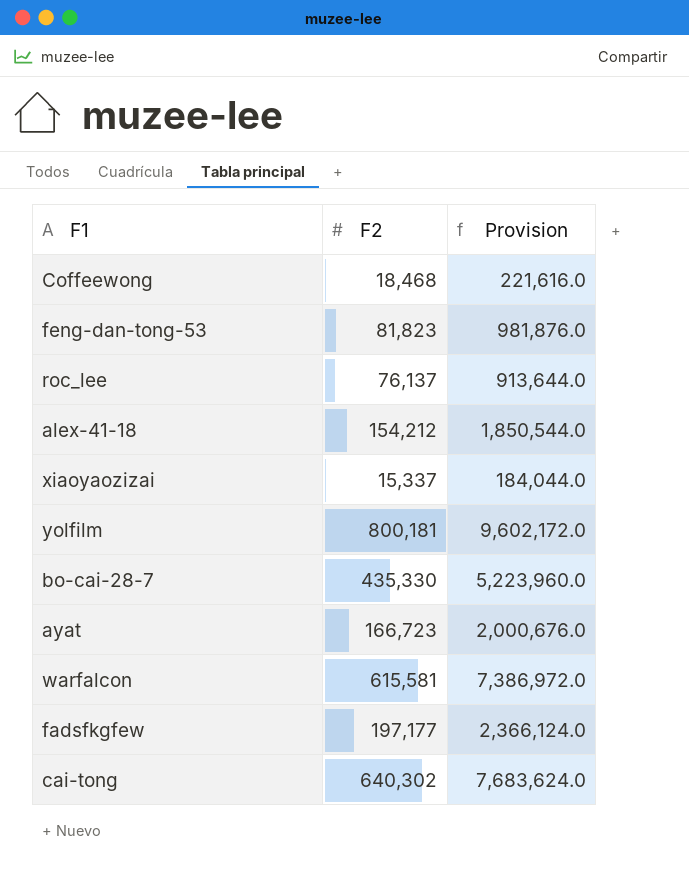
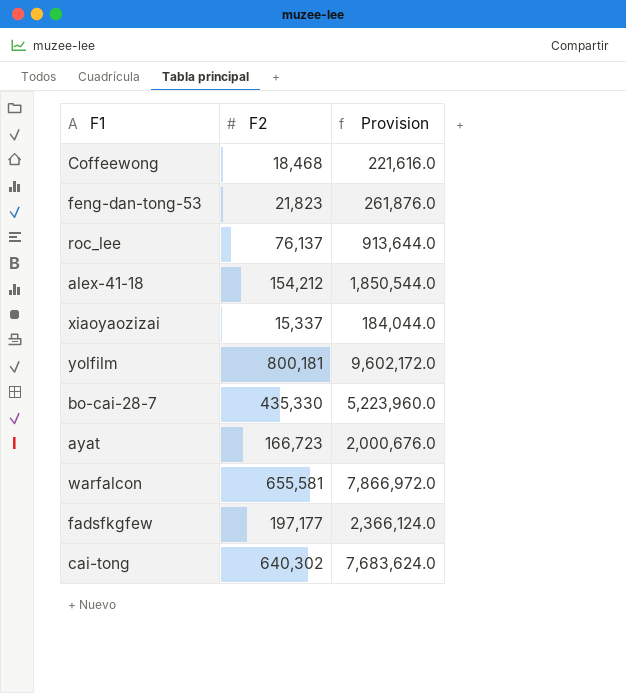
feng-dan-tong-53 | F2: 81,823 -> 21,823
feng-dan-tong-53 | Provision: 981,876.0 -> 261,876.0
warfalcon | F2: 615,581 -> 655,581
warfalcon | Provision: 7,386,972.0 -> 7,866,972.0

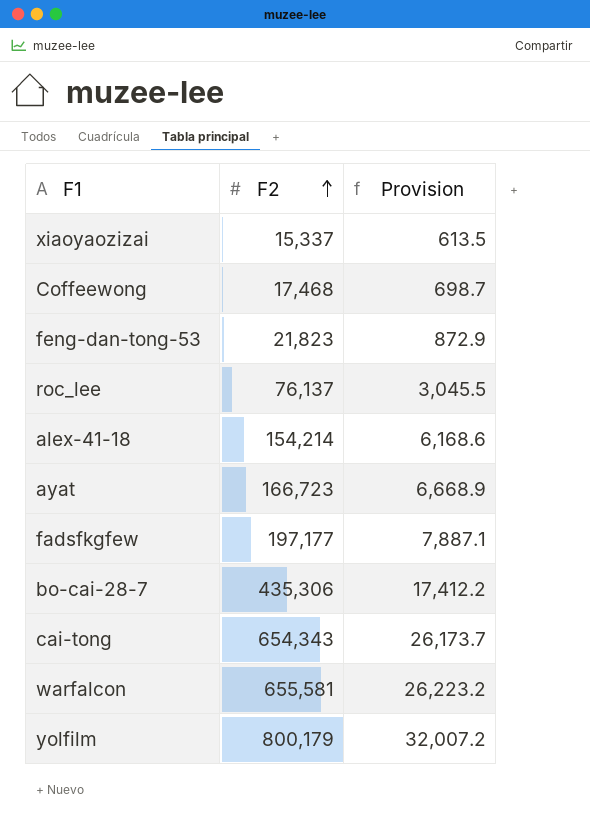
row order: none -> F2 ascending
column Provision | formula: [F2] * 12 -> [F2] * 0.04
Coffeewong | F2: 18,468 -> 17,468
alex-41-18 | F2: 154,212 -> 154,214
bo-cai-28-7 | F2: 435,330 -> 435,306
cai-tong | F2: 640,302 -> 654,343
yolfilm | F2: 800,181 -> 800,179

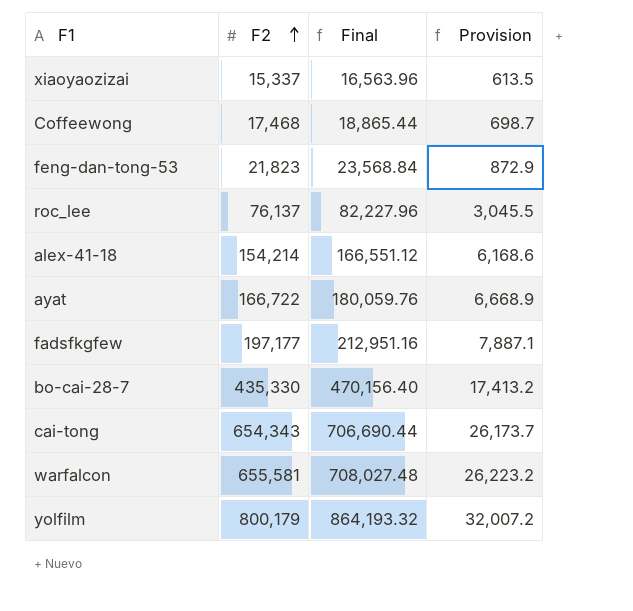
column Final | formula: none -> [F2] * 1.08
ayat | F2: 166,723 -> 166,722
bo-cai-28-7 | F2: 435,306 -> 435,330
bo-cai-28-7 | Provision: 17,412.2 -> 17,413.2

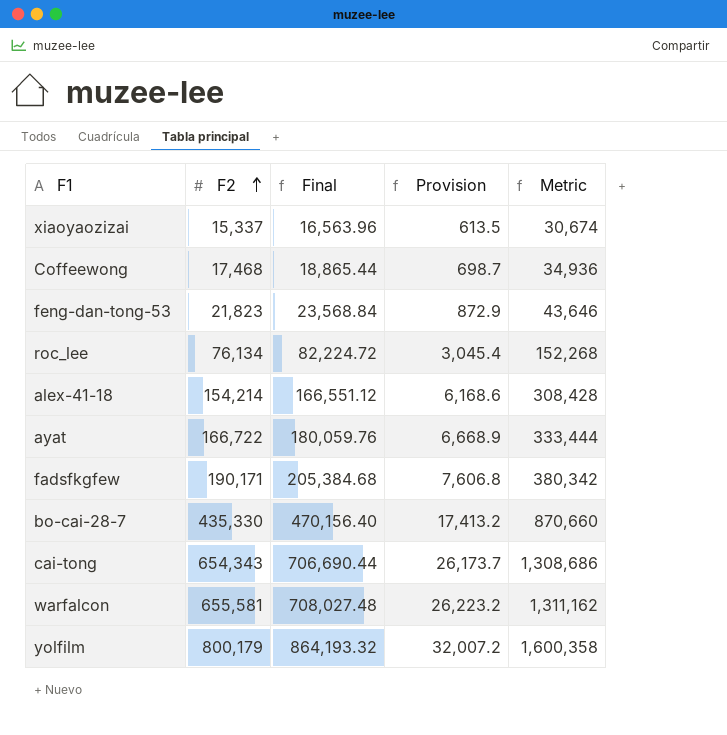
column Metric | formula: none -> [F2] * 2
roc_lee | F2: 76,137 -> 76,134
roc_lee | Final: 82,227.96 -> 82,224.72
roc_lee | Provision: 3,045.5 -> 3,045.4
fadsfkgfew | F2: 197,177 -> 190,171
fadsfkgfew | Final: 212,951.16 -> 205,384.68
fadsfkgfew | Provision: 7,887.1 -> 7,606.8

